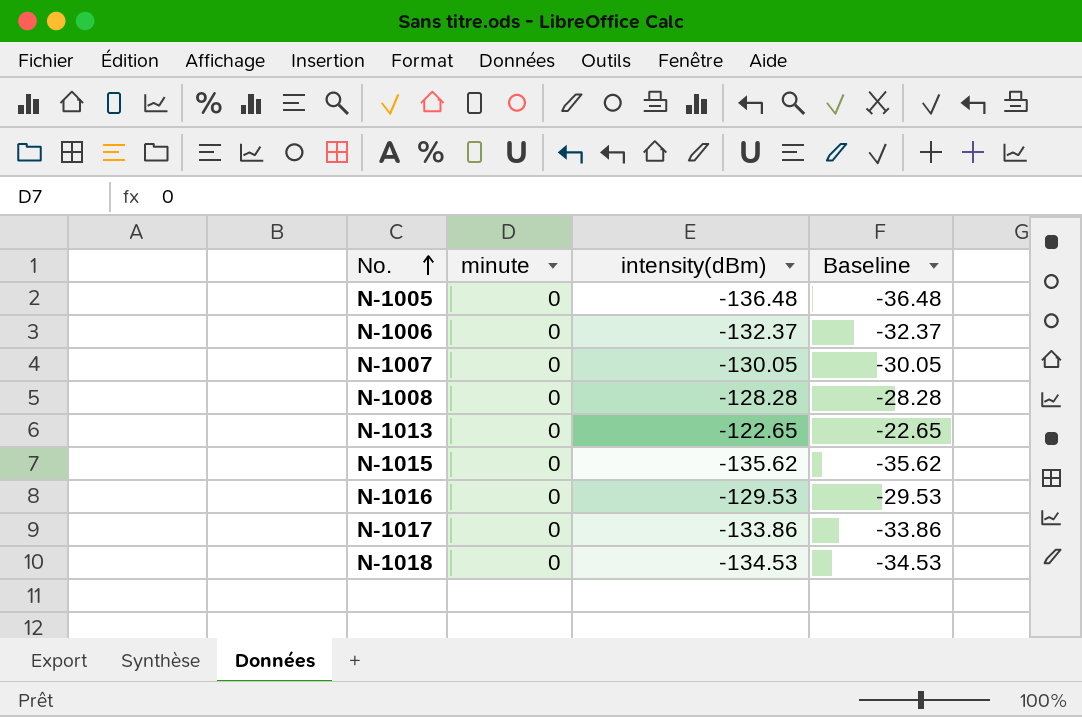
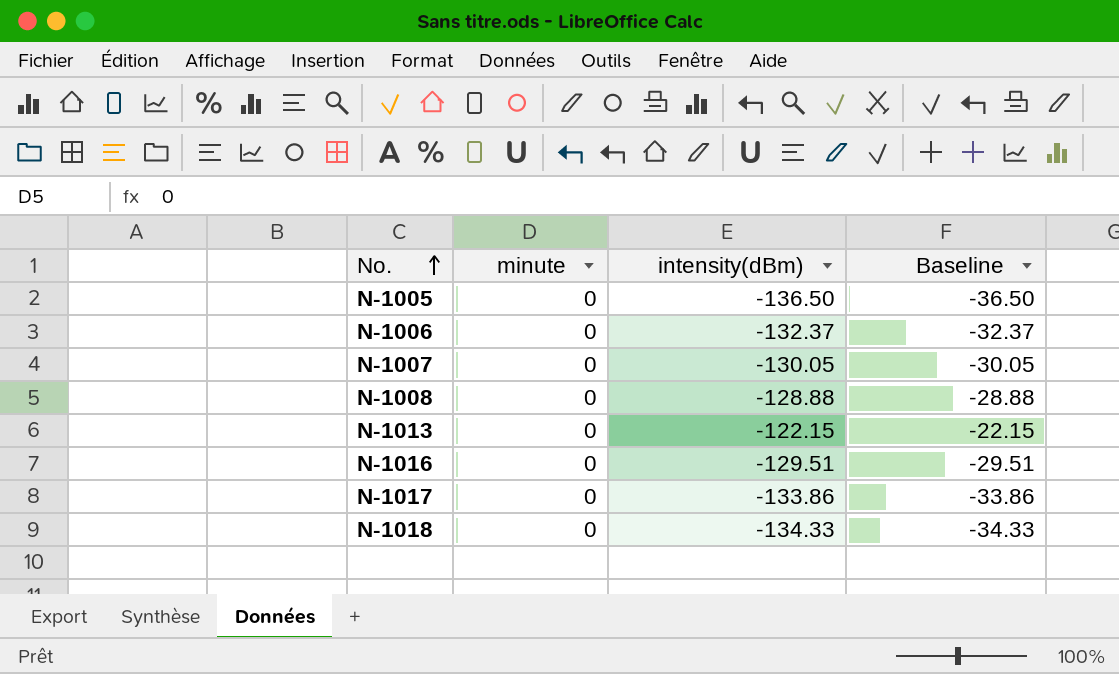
row N-1015: 0 | -135.62 | -35.62 -> none
N-1005 | intensity(dBm): -136.48 -> -136.50
N-1005 | Baseline: -36.48 -> -36.50
N-1008 | intensity(dBm): -128.28 -> -128.88
N-1008 | Baseline: -28.28 -> -28.88
N-1013 | intensity(dBm): -122.65 -> -122.15
N-1013 | Baseline: -22.65 -> -22.15
N-1016 | intensity(dBm): -129.53 -> -129.51
N-1016 | Baseline: -29.53 -> -29.51
N-1018 | intensity(dBm): -134.53 -> -134.33
N-1018 | Baseline: -34.53 -> -34.33

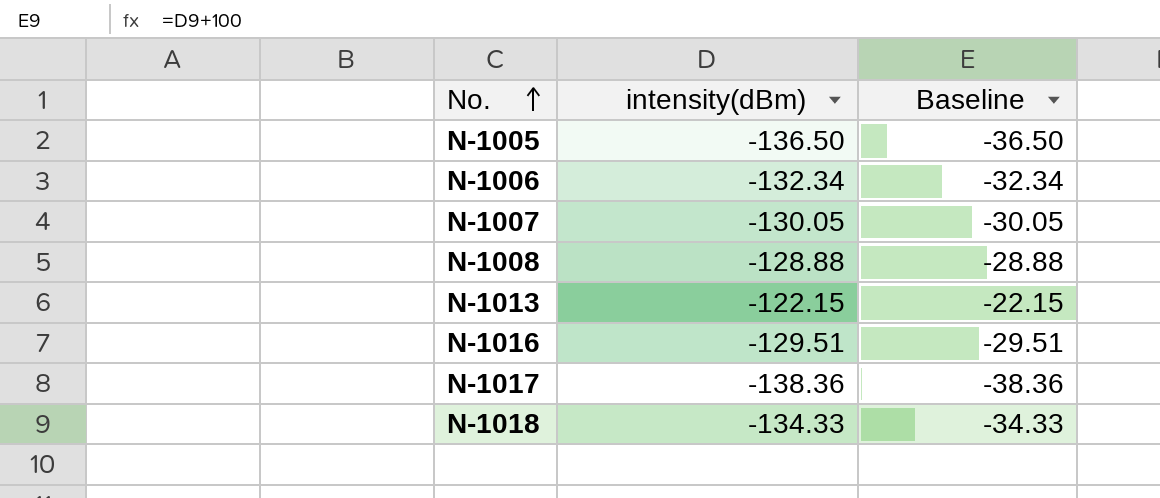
column minute | position: 2 -> none
N-1006 | intensity(dBm): -132.37 -> -132.34
N-1006 | Baseline: -32.37 -> -32.34
N-1017 | intensity(dBm): -133.86 -> -138.36
N-1017 | Baseline: -33.86 -> -38.36

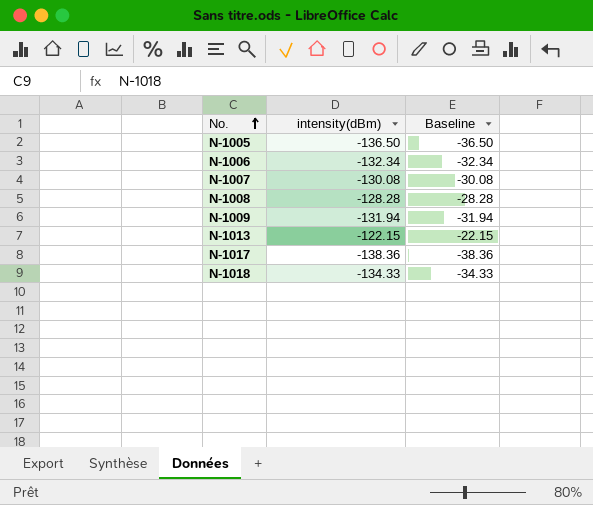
row N-1016: -129.51 | -29.51 -> none
N-1007 | intensity(dBm): -130.05 -> -130.08
N-1007 | Baseline: -30.05 -> -30.08
N-1008 | intensity(dBm): -128.88 -> -128.28
N-1008 | Baseline: -28.88 -> -28.28
row N-1009: none -> -131.94 | -31.94

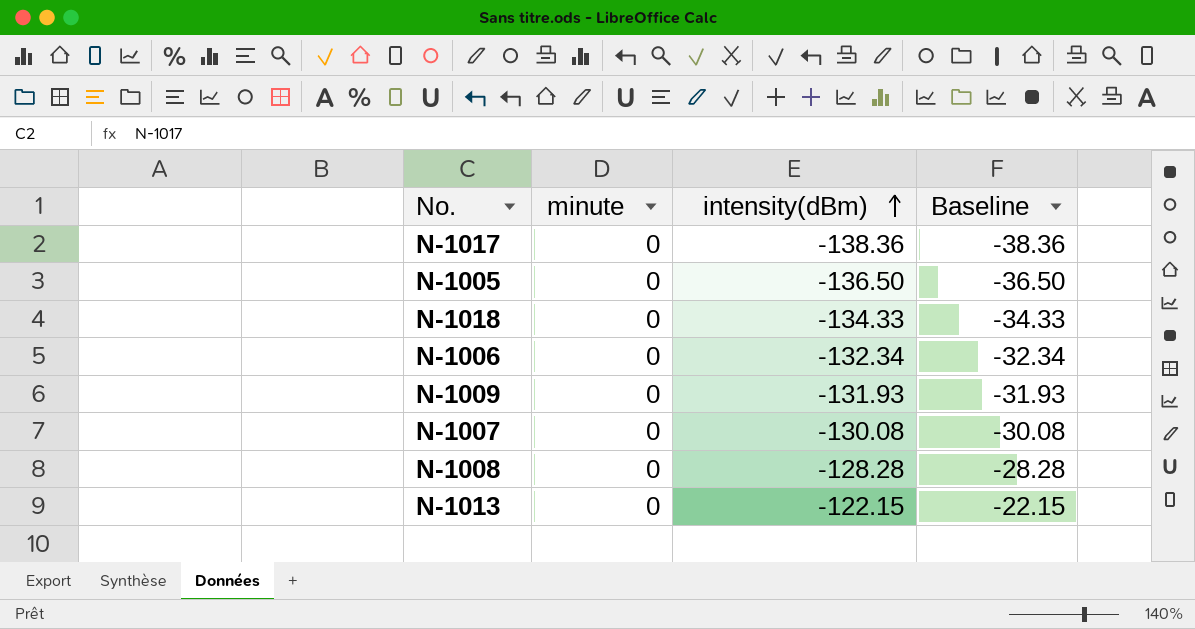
row order: No. ascending -> intensity(dBm) ascending
column minute | position: none -> 2
N-1009 | intensity(dBm): -131.94 -> -131.93
N-1009 | Baseline: -31.94 -> -31.93

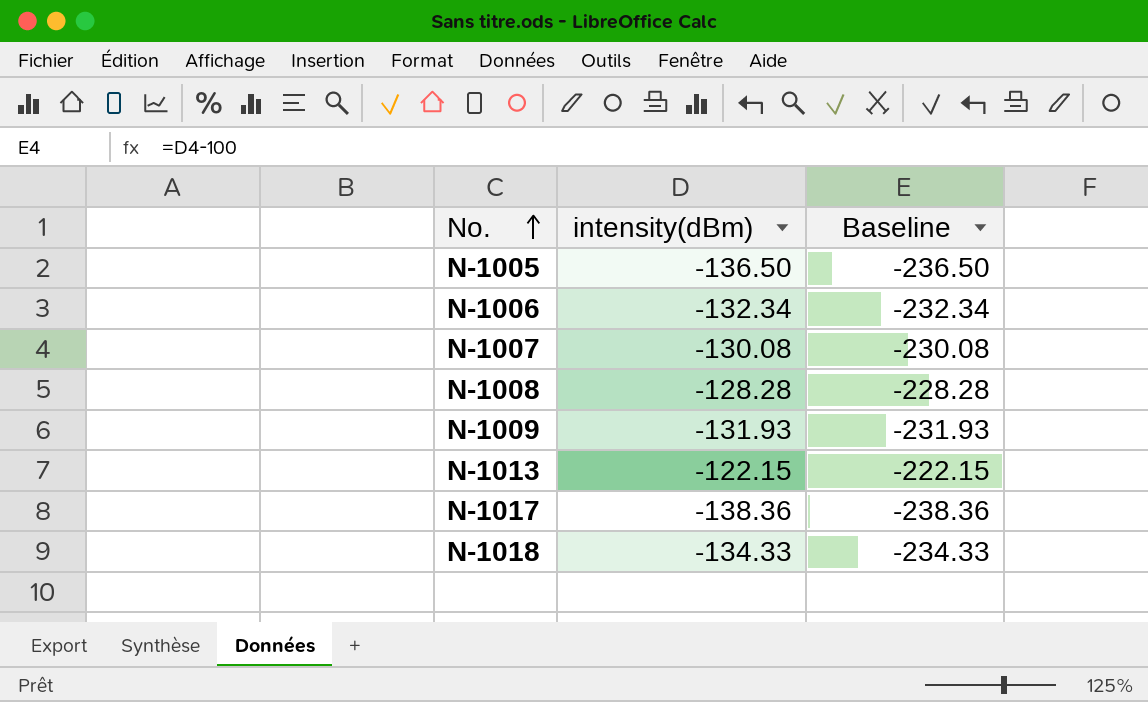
row order: intensity(dBm) ascending -> No. ascending
column minute | position: 2 -> none
column Baseline | formula: [intensity(dBm)] + 100 -> [intensity(dBm)] - 100

